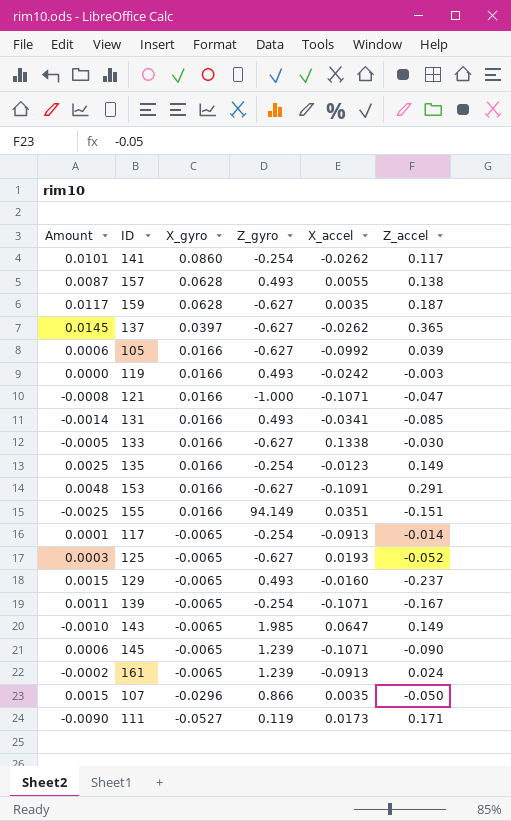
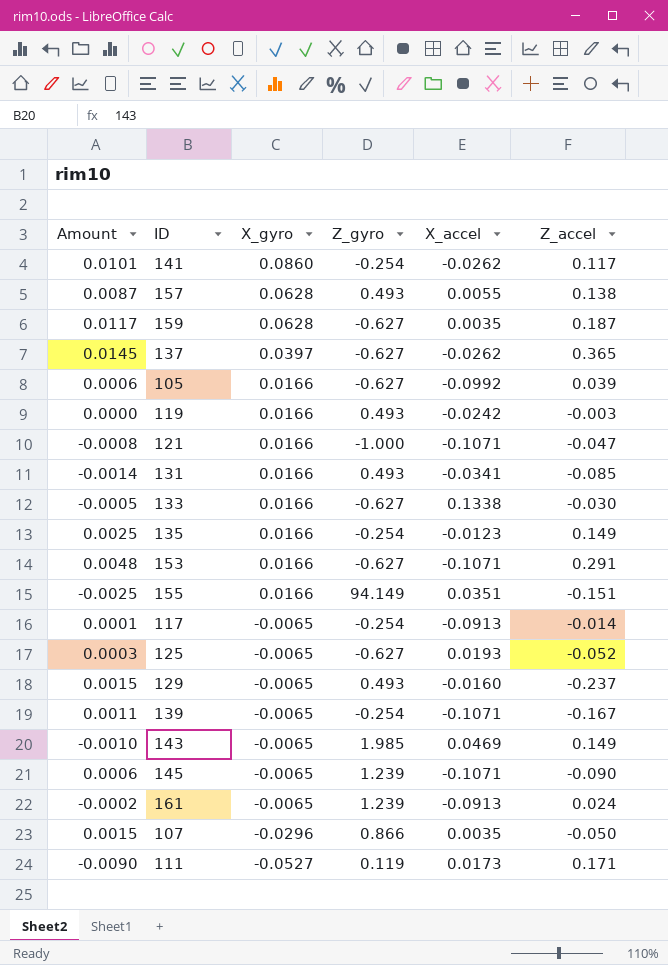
153 | X_accel: -0.1091 -> -0.1071
143 | X_accel: 0.0647 -> 0.0469

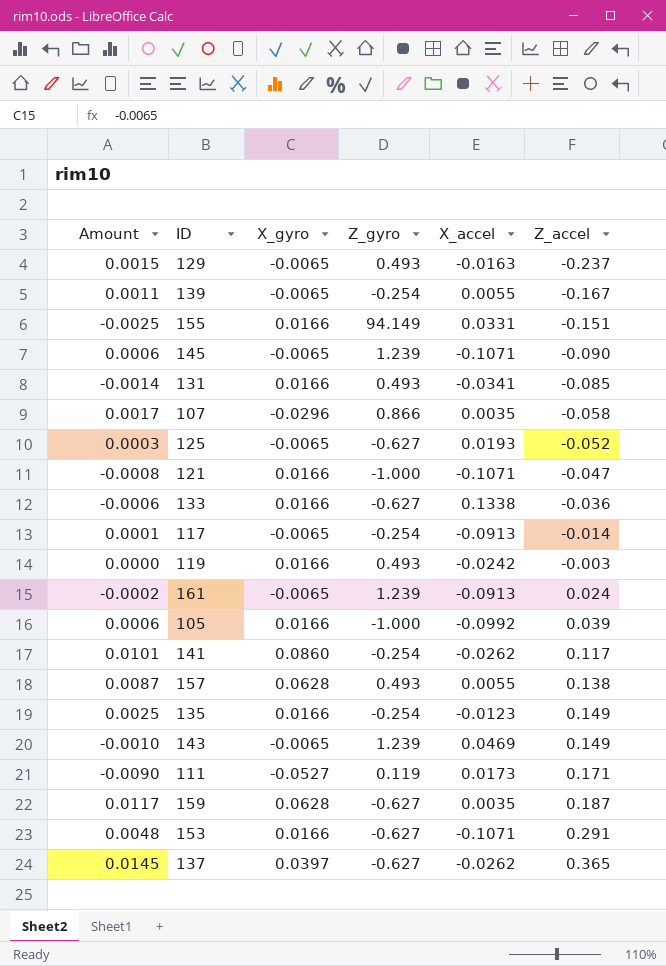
row order: X_gyro descending -> Z_accel ascending
129 | X_accel: -0.0160 -> -0.0163
139 | X_accel: -0.1071 -> 0.0055
155 | X_accel: 0.0351 -> 0.0331
107 | Amount: 0.0015 -> 0.0017
107 | Z_accel: -0.050 -> -0.058
133 | Amount: -0.0005 -> -0.0006
133 | Z_accel: -0.030 -> -0.036
105 | Z_gyro: -0.627 -> -1.000
143 | Z_gyro: 1.985 -> 1.239

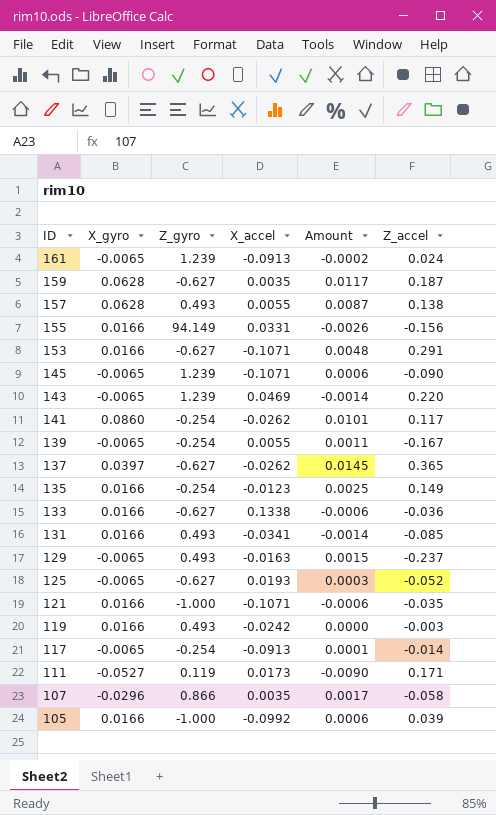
row order: Z_accel ascending -> ID descending
column Amount | position: 1 -> 5
155 | Amount: -0.0025 -> -0.0026
155 | Z_accel: -0.151 -> -0.156
143 | Amount: -0.0010 -> -0.0014
143 | Z_accel: 0.149 -> 0.220
121 | Amount: -0.0008 -> -0.0006
121 | Z_accel: -0.047 -> -0.035

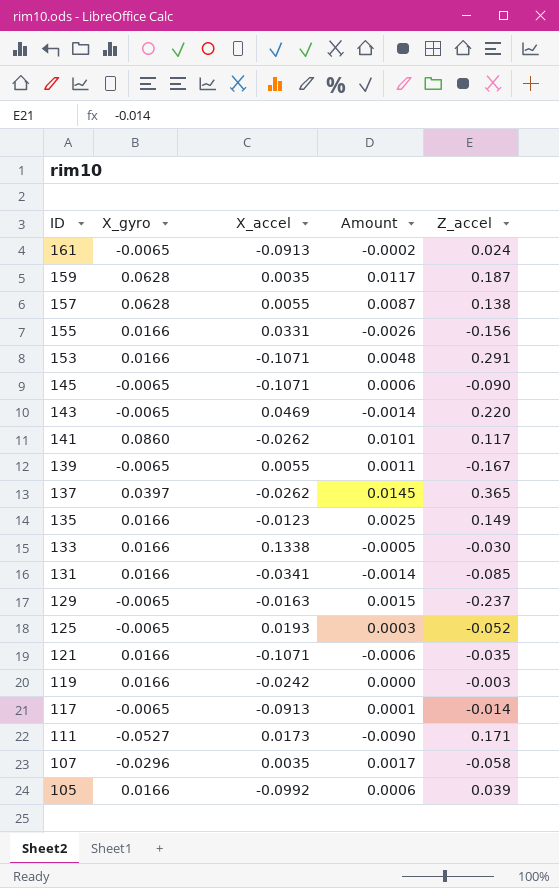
column Z_gyro | position: 3 -> none
133 | Amount: -0.0006 -> -0.0005
133 | Z_accel: -0.036 -> -0.030

